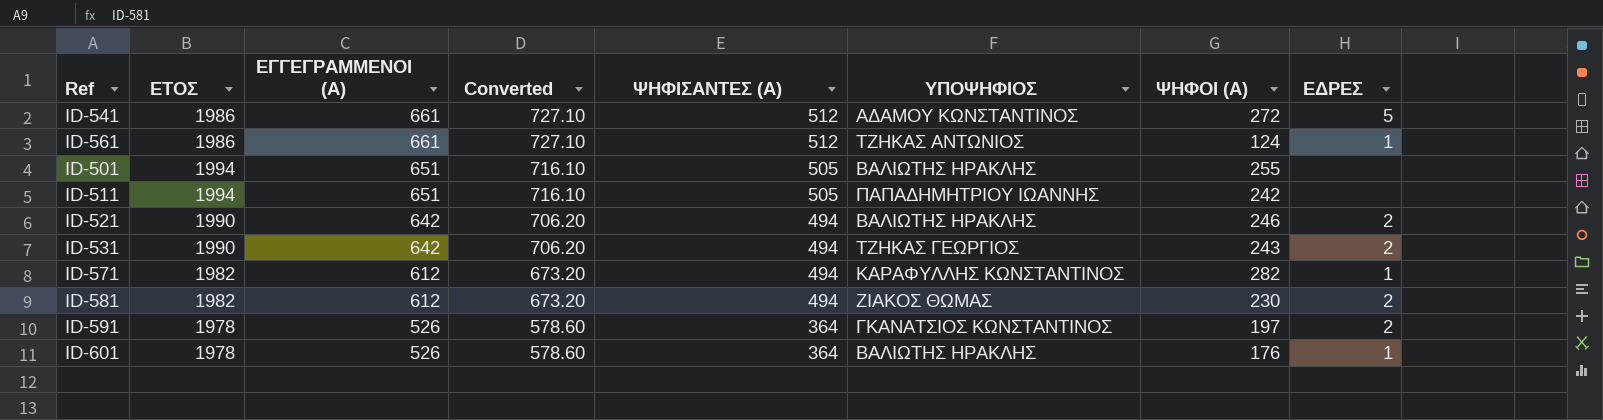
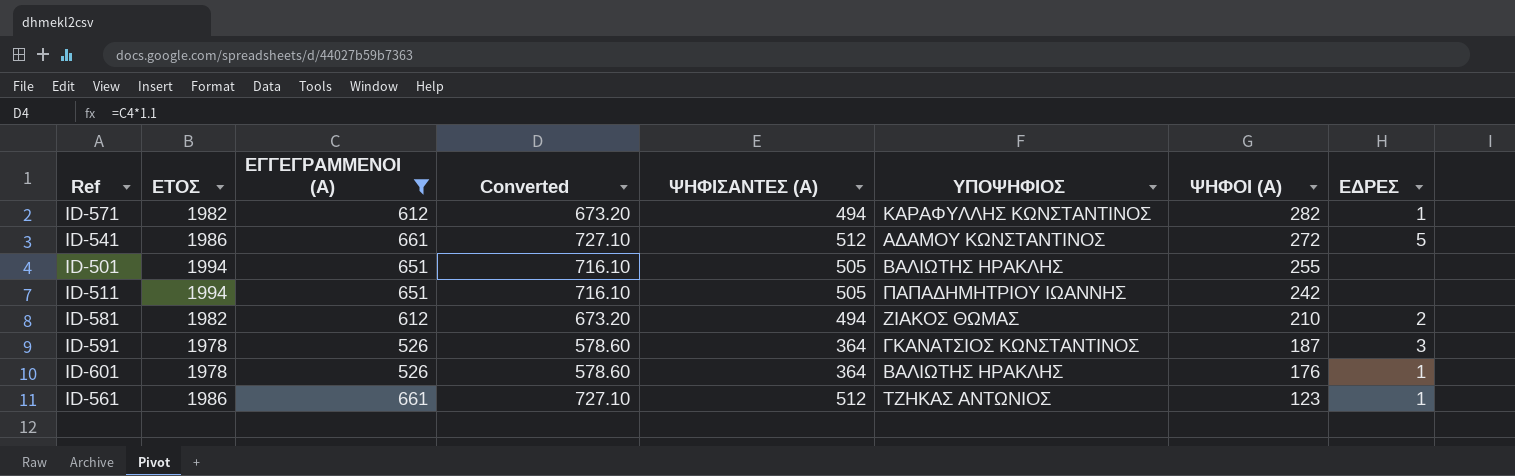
filter: none -> ΕΓΓΕΓΡΑΜΜΕΝΟΙ (Α) != 642
row order: ΕΓΓΕΓΡΑΜΜΕΝΟΙ (Α) descending -> ΨΗΦΟΙ (Α) descending
ID-581 | ΨΗΦΟΙ (Α): 230 -> 210
ID-591 | ΨΗΦΟΙ (Α): 197 -> 187
ID-591 | ΕΔΡΕΣ: 2 -> 3
ID-561 | ΨΗΦΟΙ (Α): 124 -> 123

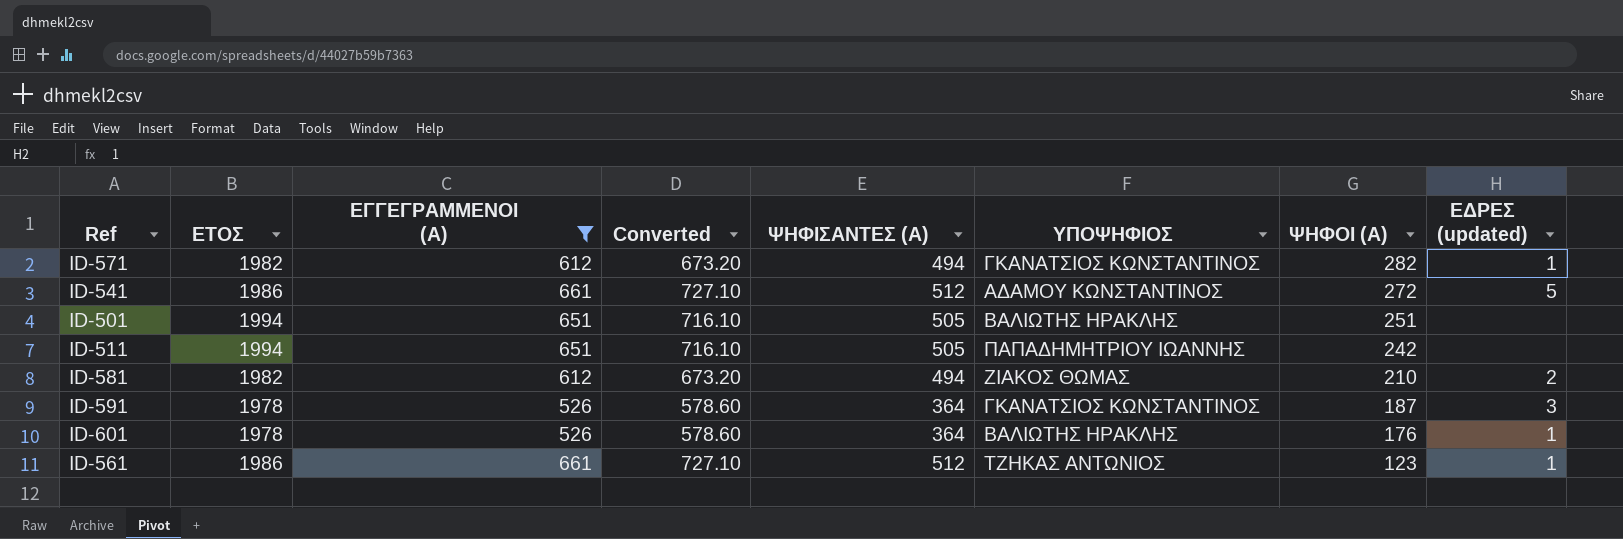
column name: ΕΔΡΕΣ -> ΕΔΡΕΣ (updated)
ID-571 | ΥΠΟΨΗΦΙΟΣ: ΚΑΡΑΦΥΛΛΗΣ ΚΩΝΣΤΑΝΤΙΝΟΣ -> ΓΚΑΝΑΤΣΙΟΣ ΚΩΝΣΤΑΝΤΙΝΟΣ
ID-501 | ΨΗΦΟΙ (Α): 255 -> 251

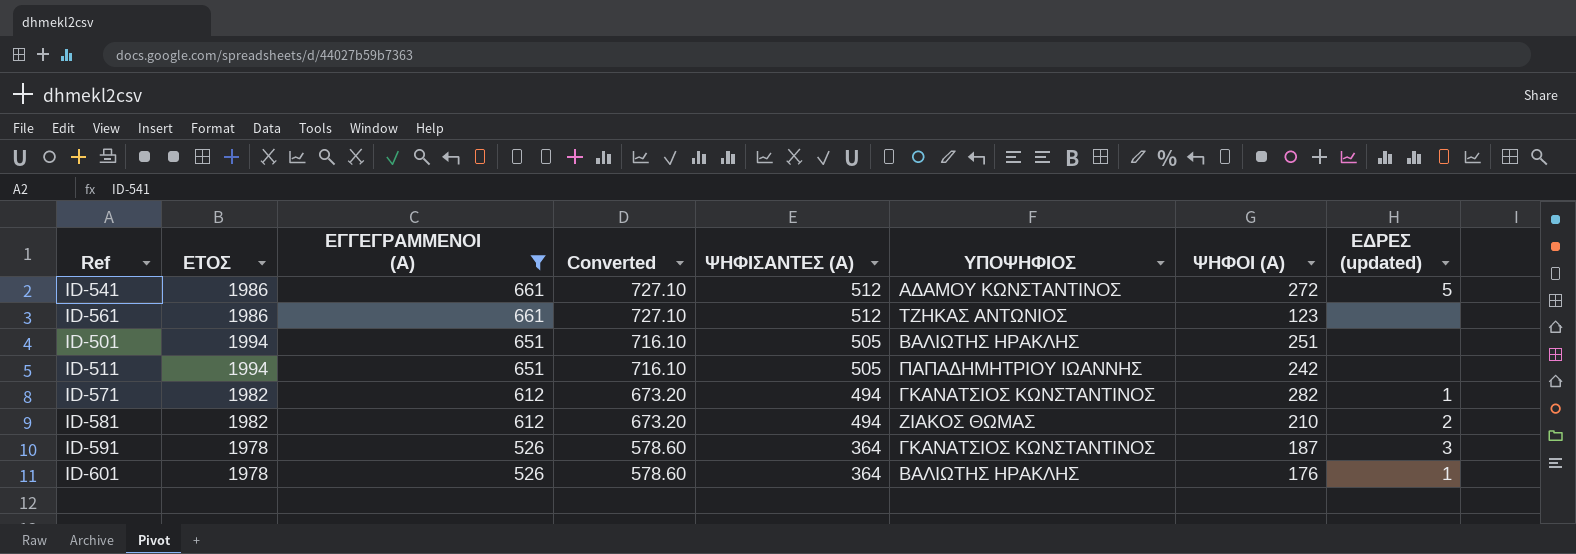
row order: ΨΗΦΟΙ (Α) descending -> ΕΓΓΕΓΡΑΜΜΕΝΟΙ (Α) descending
ID-561 | ΕΔΡΕΣ (updated): 1 -> none

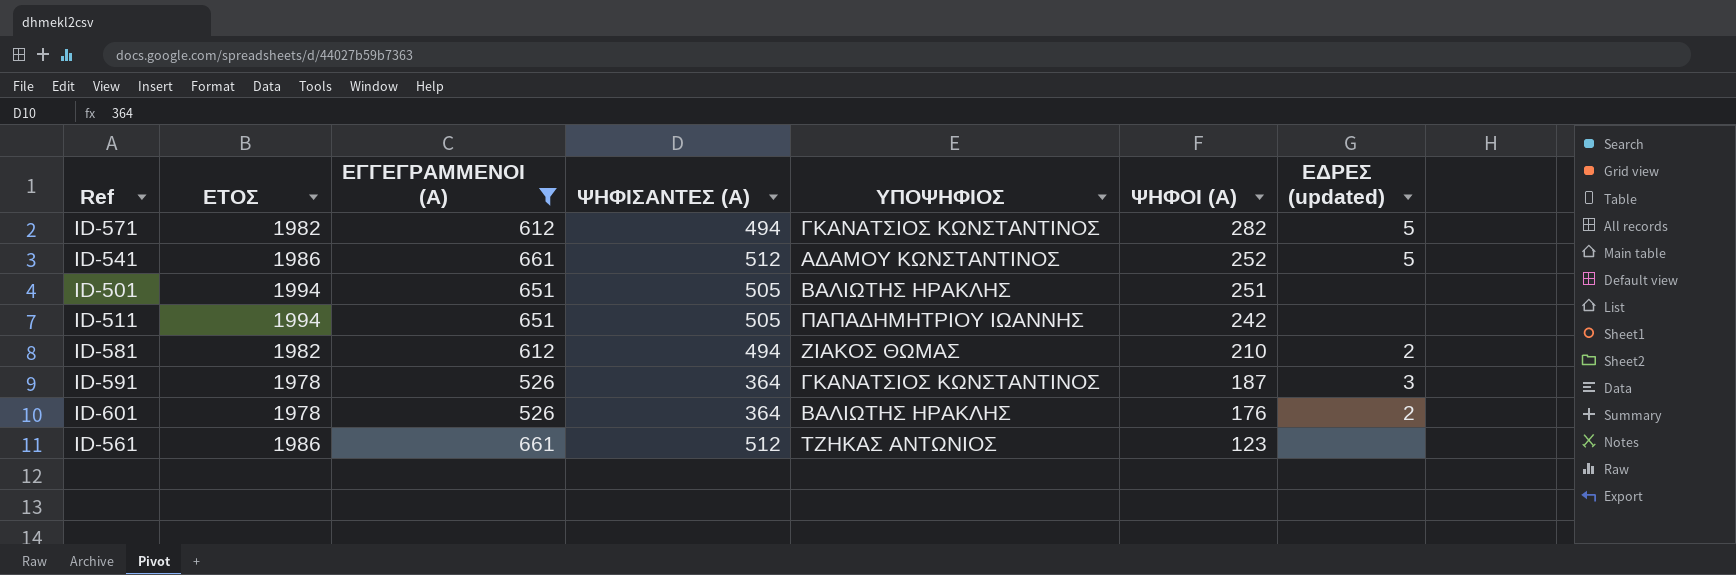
row order: ΕΓΓΕΓΡΑΜΜΕΝΟΙ (Α) descending -> ΨΗΦΟΙ (Α) descending
column Converted | formula: [ΕΓΓΕΓΡΑΜΜΕΝΟΙ (Α)] * 1.1 -> none
ID-571 | ΕΔΡΕΣ (updated): 1 -> 5
ID-541 | ΨΗΦΟΙ (Α): 272 -> 252
ID-601 | ΕΔΡΕΣ (updated): 1 -> 2

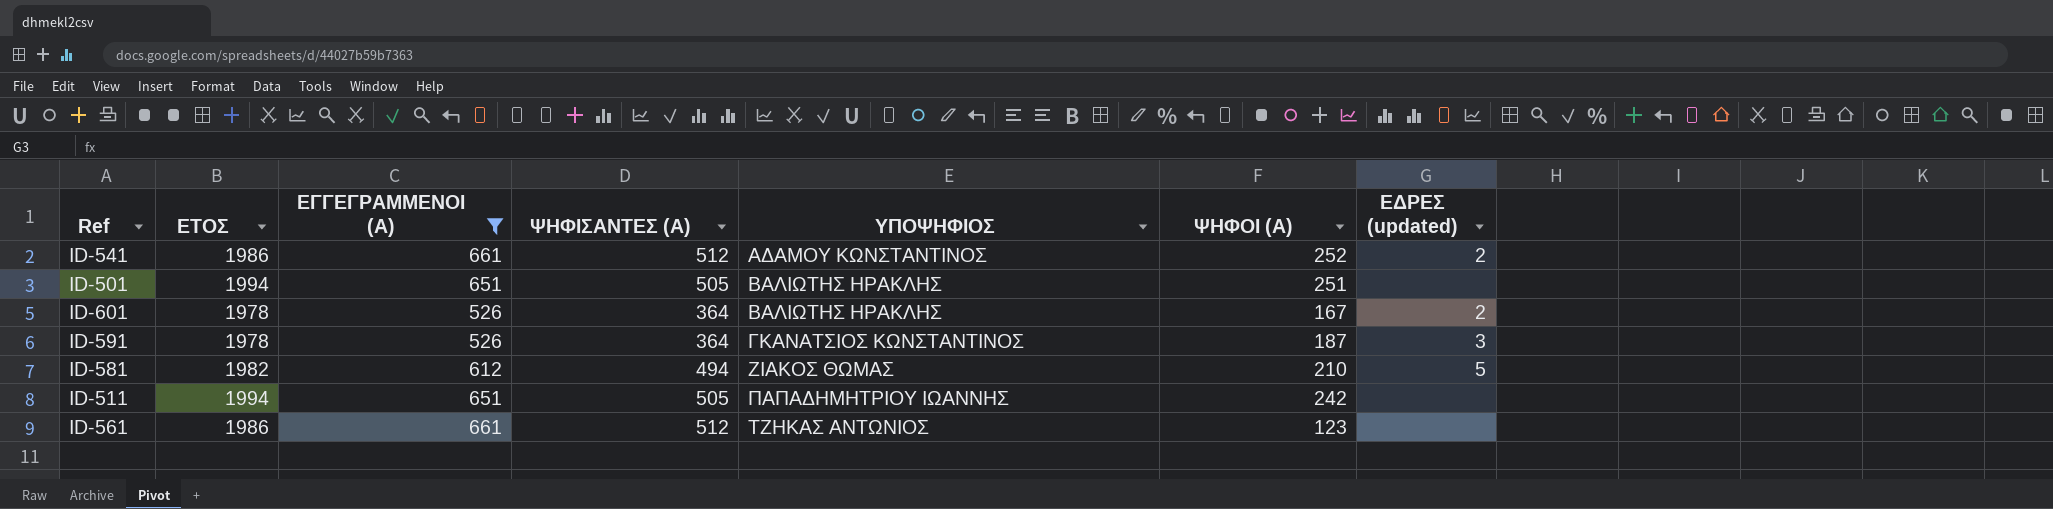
row order: ΨΗΦΟΙ (Α) descending -> ΥΠΟΨΗΦΙΟΣ ascending
row ID-571: 1982 | 612 | 494 | ΓΚΑΝΑΤΣΙΟΣ ΚΩΝΣΤΑΝΤΙΝΟΣ | 282 | 5 -> none
ID-541 | ΕΔΡΕΣ (updated): 5 -> 2
ID-601 | ΨΗΦΟΙ (Α): 176 -> 167
ID-581 | ΕΔΡΕΣ (updated): 2 -> 5

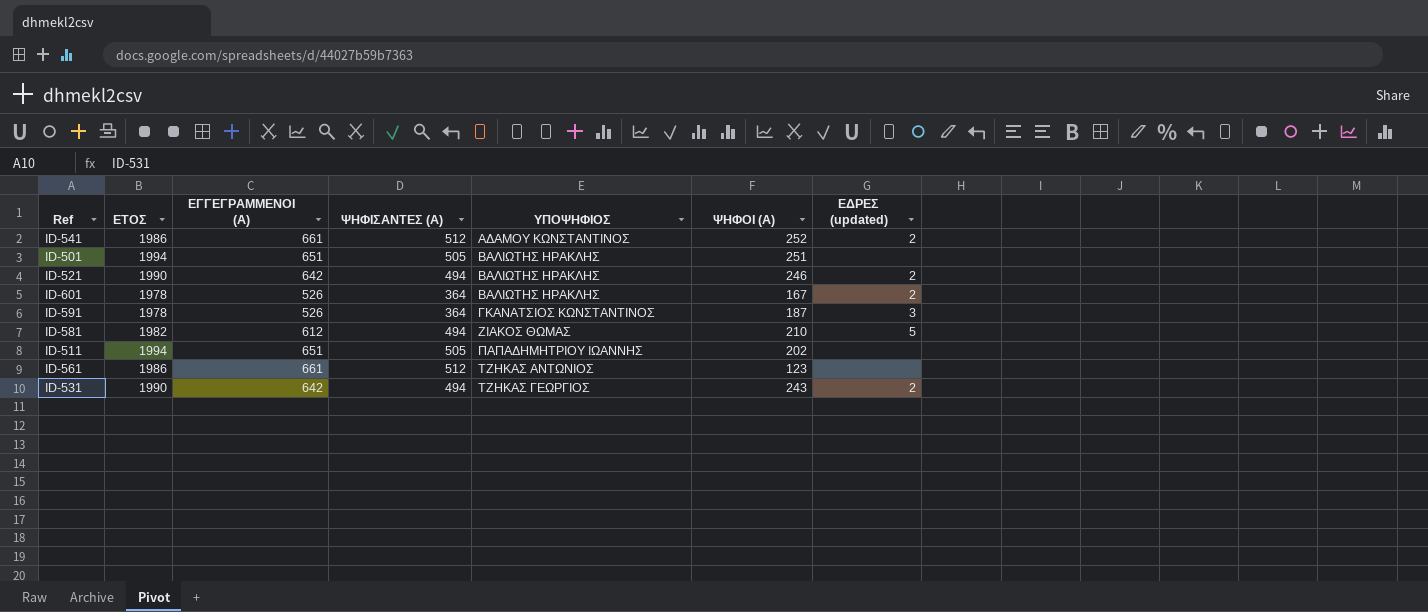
filter: ΕΓΓΕΓΡΑΜΜΕΝΟΙ (Α) != 642 -> none
ID-511 | ΨΗΦΟΙ (Α): 242 -> 202

